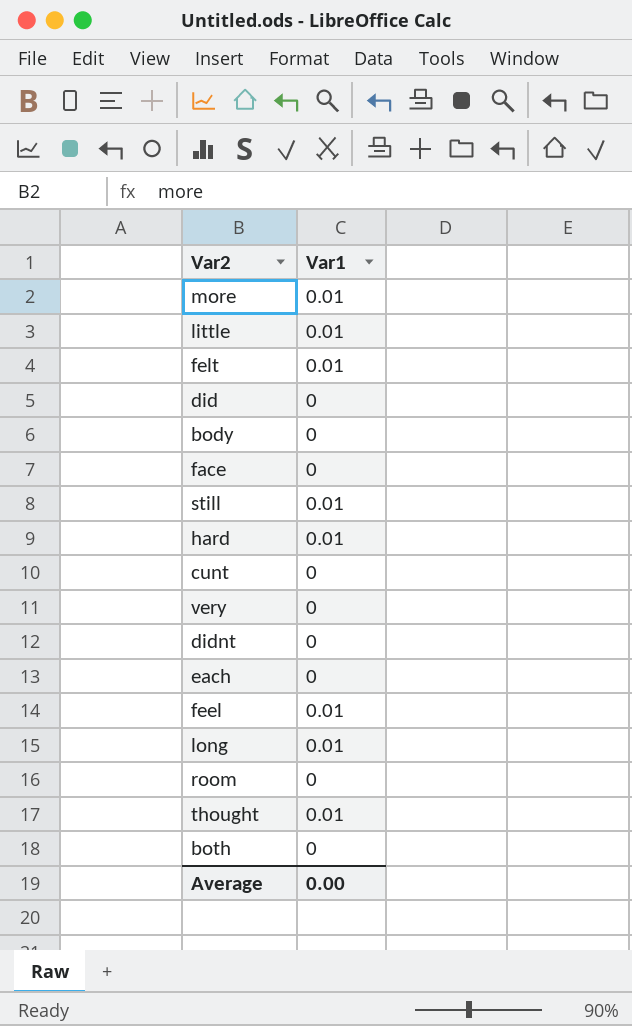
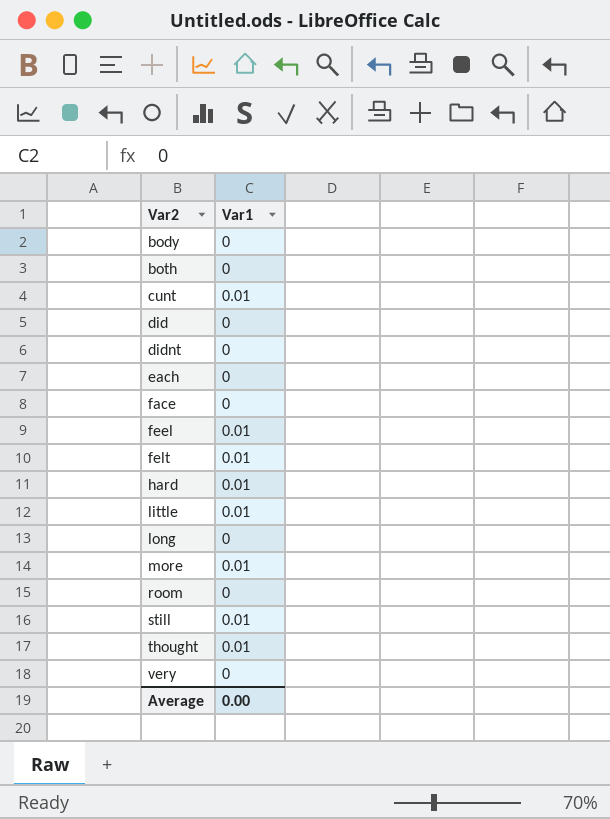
row order: none -> Var2 ascending
cunt | Var1: 0 -> 0.01
long | Var1: 0.01 -> 0

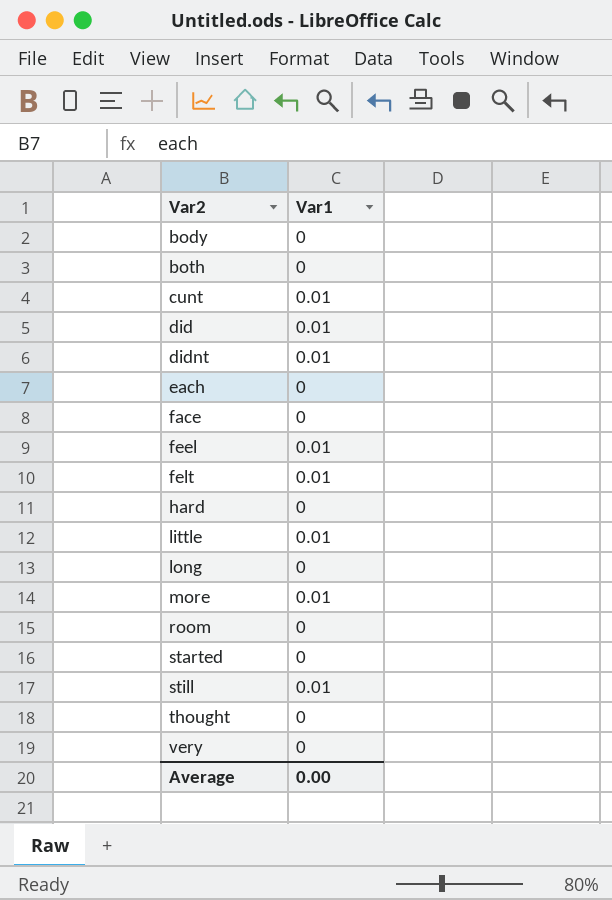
did | Var1: 0 -> 0.01
didnt | Var1: 0 -> 0.01
hard | Var1: 0.01 -> 0
row started: none -> 0
thought | Var1: 0.01 -> 0

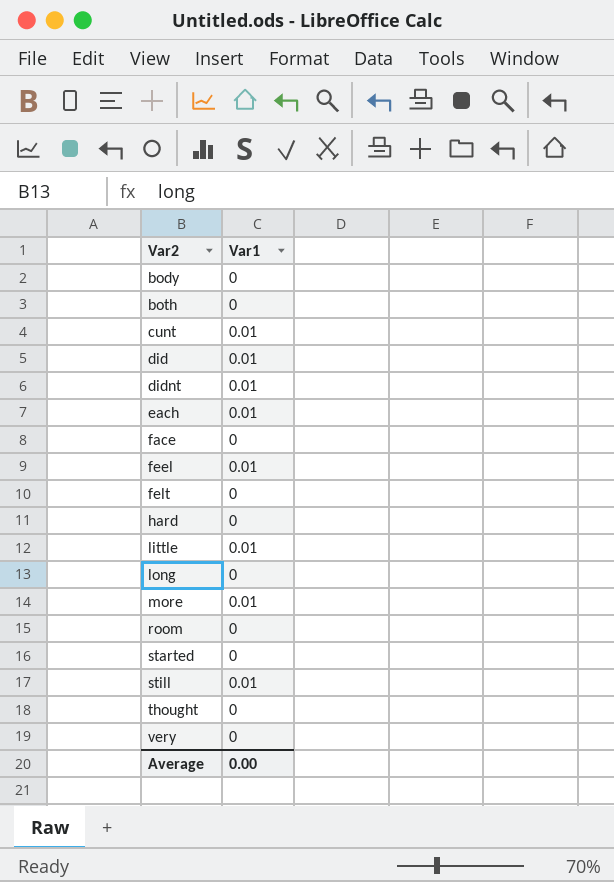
each | Var1: 0 -> 0.01
felt | Var1: 0.01 -> 0

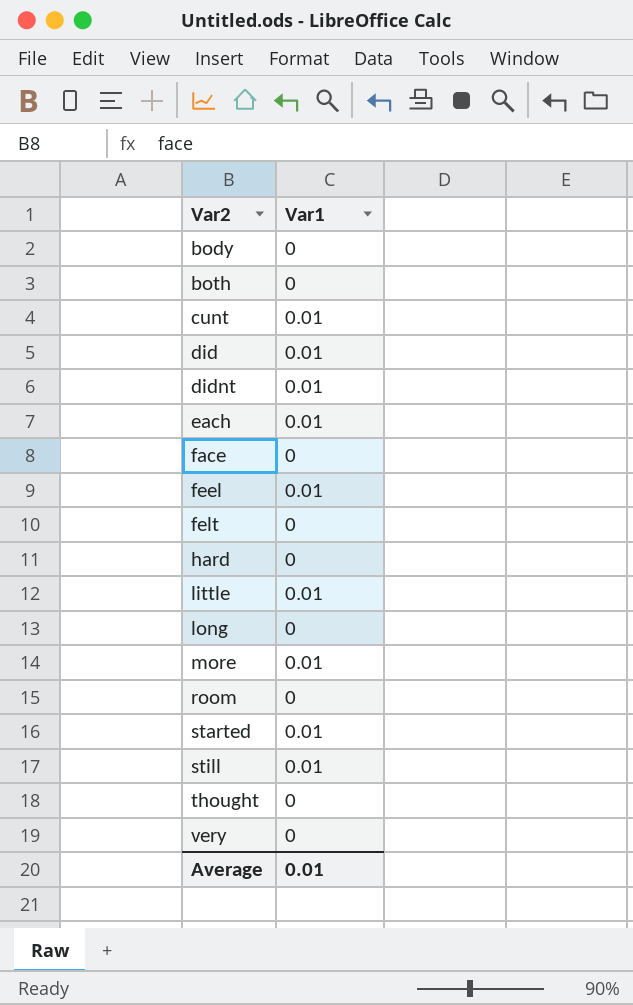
started | Var1: 0 -> 0.01
Average | Var1: 0.00 -> 0.01

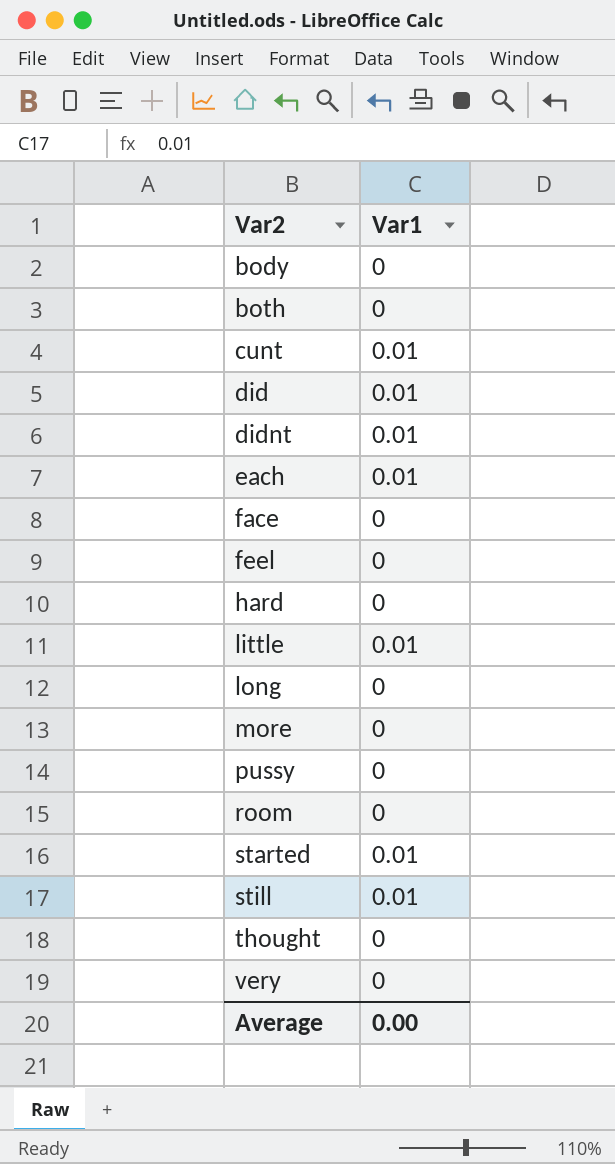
row felt: 0 -> none
feel | Var1: 0.01 -> 0
more | Var1: 0.01 -> 0
row pussy: none -> 0
Average | Var1: 0.01 -> 0.00

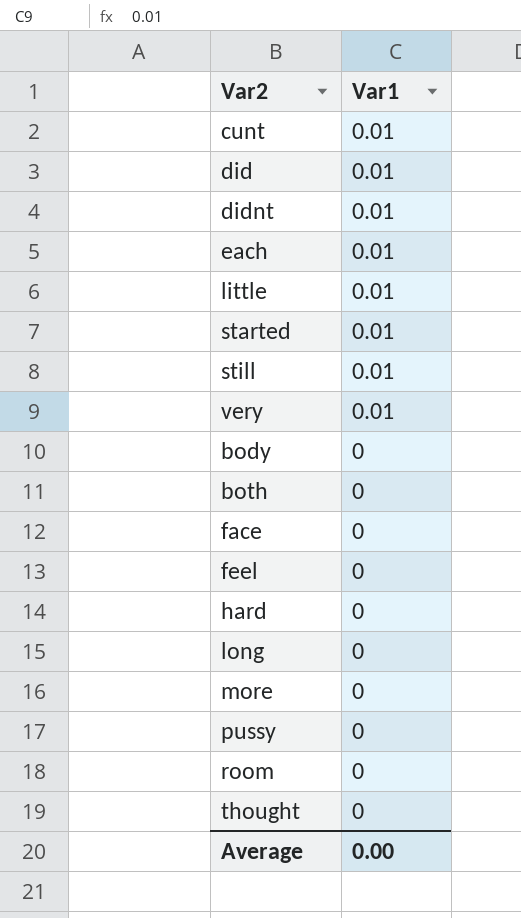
row order: Var2 ascending -> Var1 descending
very | Var1: 0 -> 0.01

